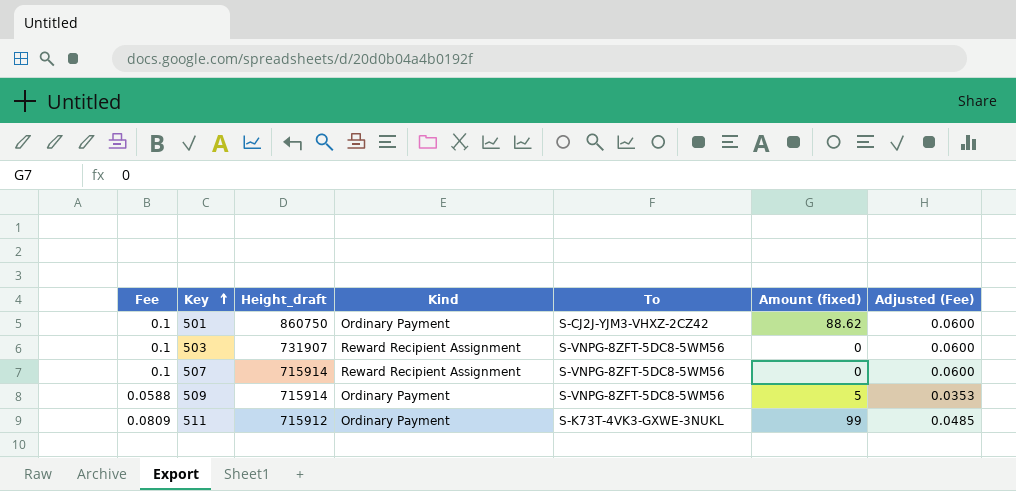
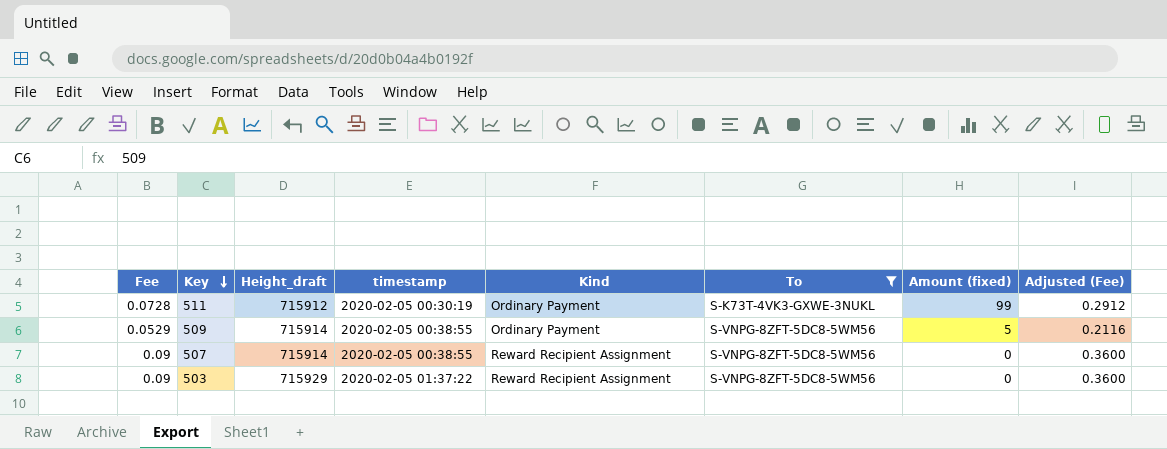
filter: none -> To != S-CJ2J-YJM3-VHXZ-2CZ42
row order: Key ascending -> Key descending
column timestamp | position: none -> 4
column Adjusted (Fee) | formula: [Fee] * 0.6 -> [Fee] * 4
511 | Fee: 0.0809 -> 0.0728
509 | Fee: 0.0588 -> 0.0529
507 | Fee: 0.1 -> 0.09
503 | Fee: 0.1 -> 0.09
503 | Height_draft: 731907 -> 715929

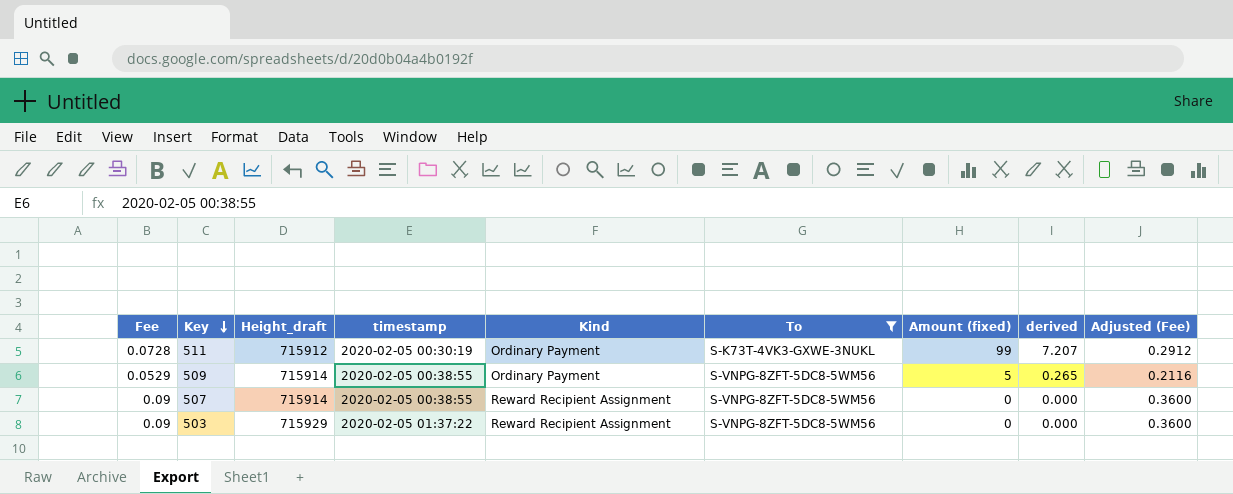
column derived | formula: none -> [Fee] * [Amount (fixed)]

